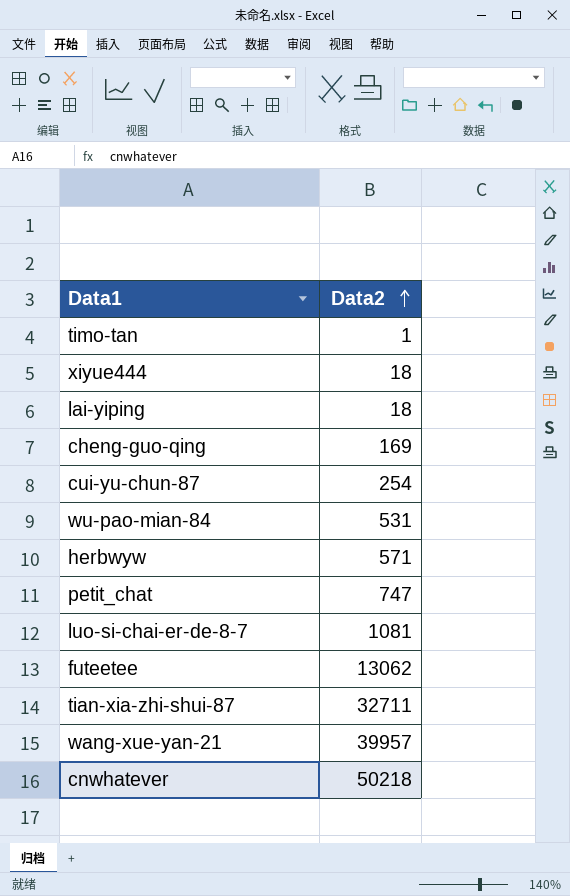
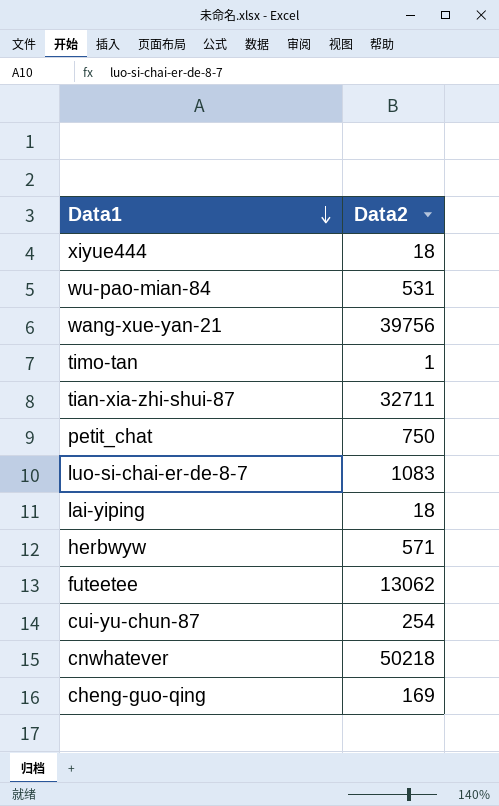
row order: Data2 ascending -> Data1 descending
wang-xue-yan-21 | Data2: 39957 -> 39756
petit_chat | Data2: 747 -> 750
luo-si-chai-er-de-8-7 | Data2: 1081 -> 1083

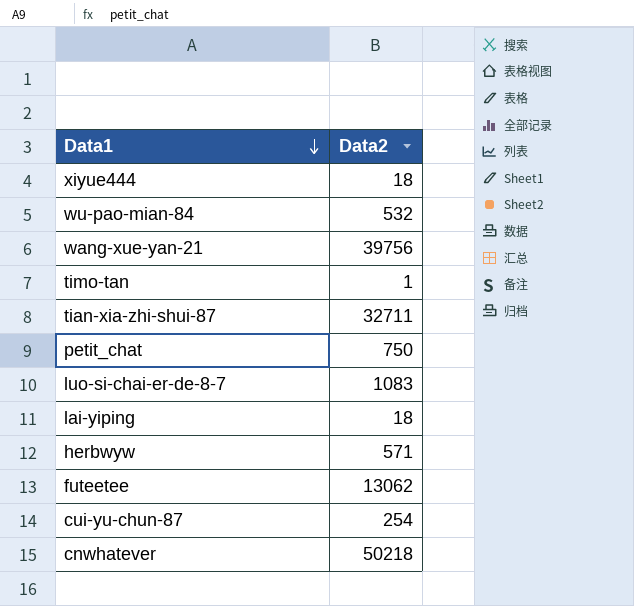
row cheng-guo-qing: 169 -> none
wu-pao-mian-84 | Data2: 531 -> 532

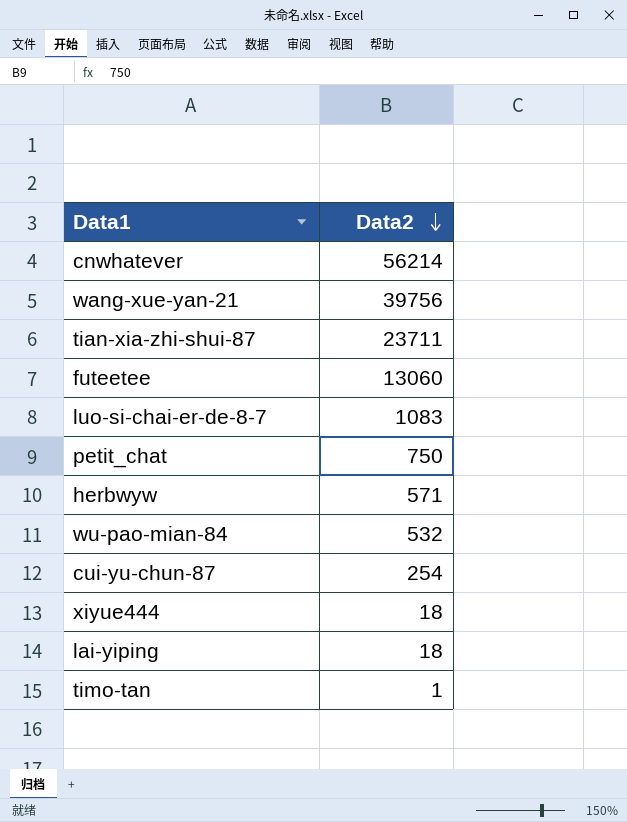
row order: Data1 descending -> Data2 descending
cnwhatever | Data2: 50218 -> 56214
tian-xia-zhi-shui-87 | Data2: 32711 -> 23711
futeetee | Data2: 13062 -> 13060

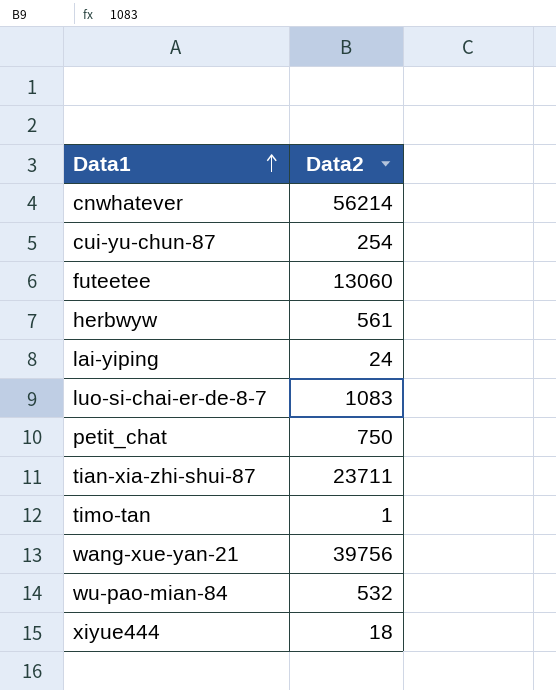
row order: Data2 descending -> Data1 ascending
herbwyw | Data2: 571 -> 561
lai-yiping | Data2: 18 -> 24

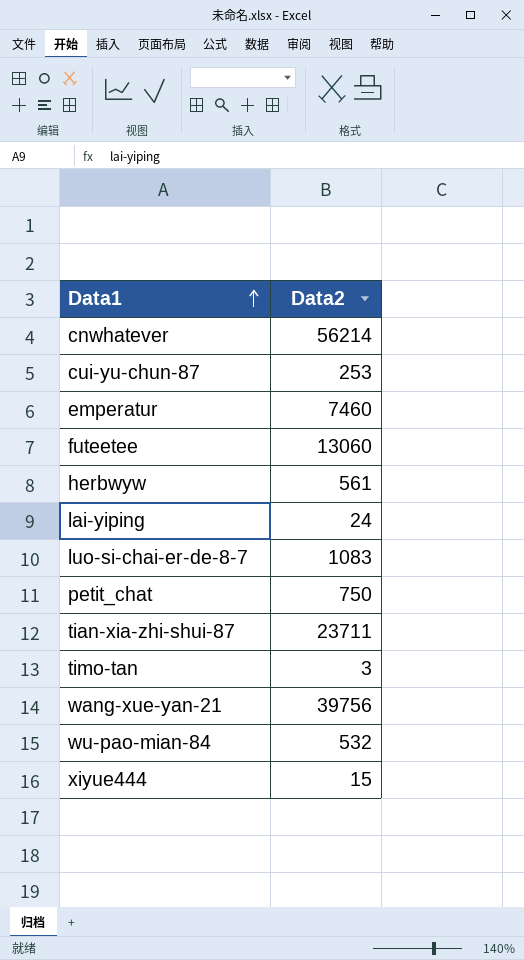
cui-yu-chun-87 | Data2: 254 -> 253
row emperatur: none -> 7460
timo-tan | Data2: 1 -> 3
xiyue444 | Data2: 18 -> 15

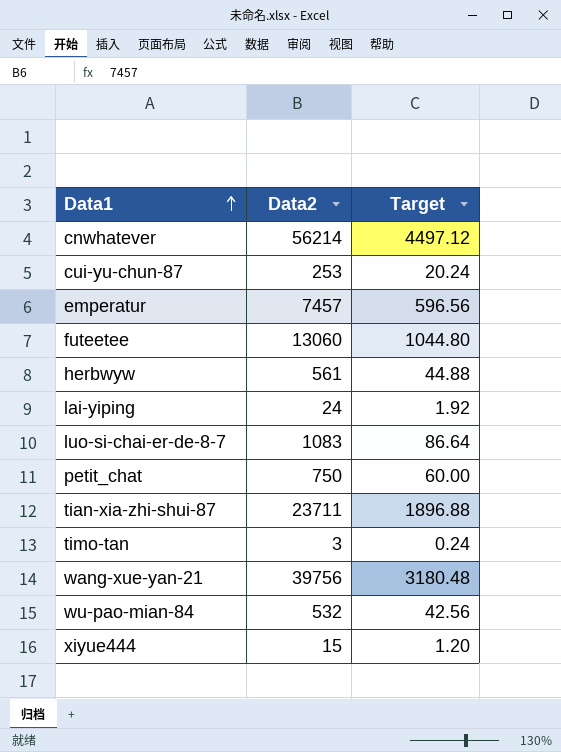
column Target | formula: none -> [Data2] * 0.08
emperatur | Data2: 7460 -> 7457

